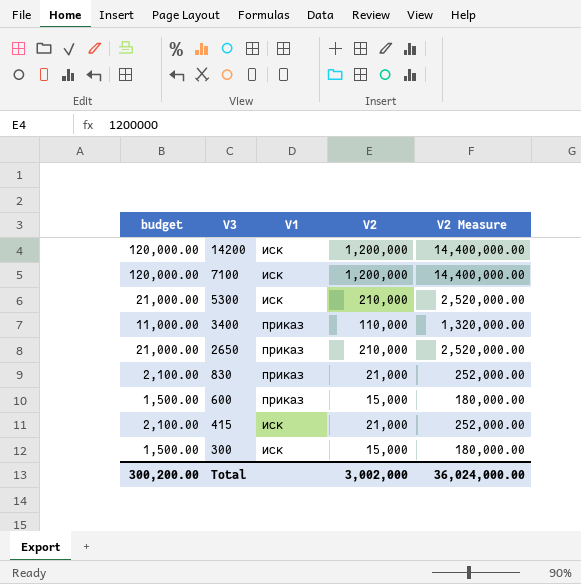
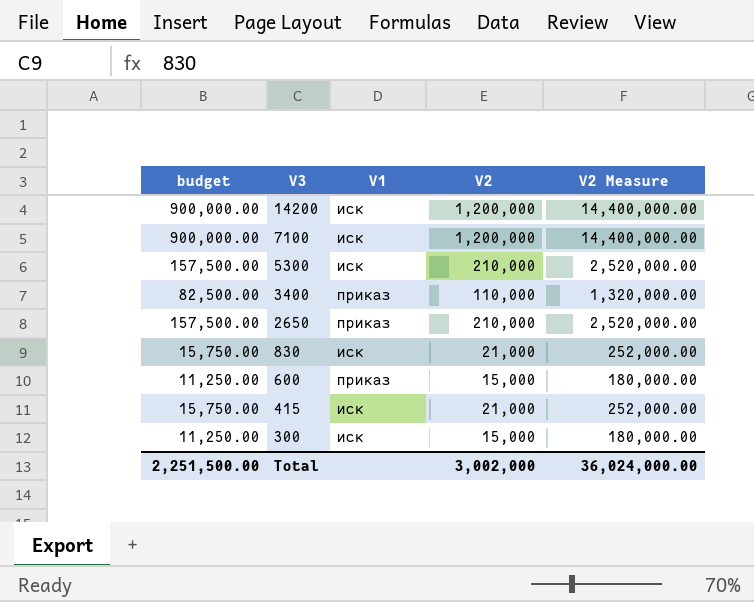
column budget | formula: [V2] * 0.1 -> [V2] * 0.75
830 | V1: приказ -> иск
Total | budget: 300,200.00 -> 2,251,500.00

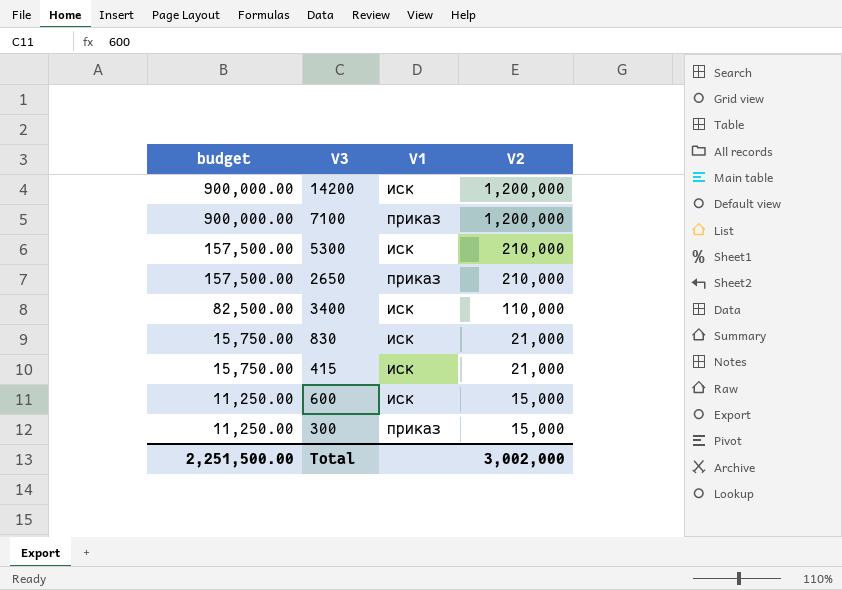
row order: V3 descending -> budget descending
column V2 Measure | formula: [V2] * 12 -> none
7100 | V1: иск -> приказ
3400 | V1: приказ -> иск
600 | V1: приказ -> иск
300 | V1: иск -> приказ

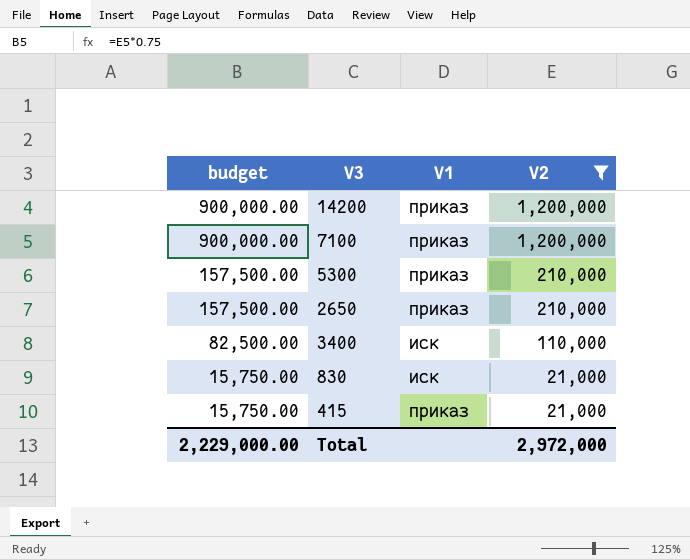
filter: none -> V2 != 15,000
14200 | V1: иск -> приказ
5300 | V1: иск -> приказ
415 | V1: иск -> приказ
Total | budget: 2,251,500.00 -> 2,229,000.00
Total | V2: 3,002,000 -> 2,972,000

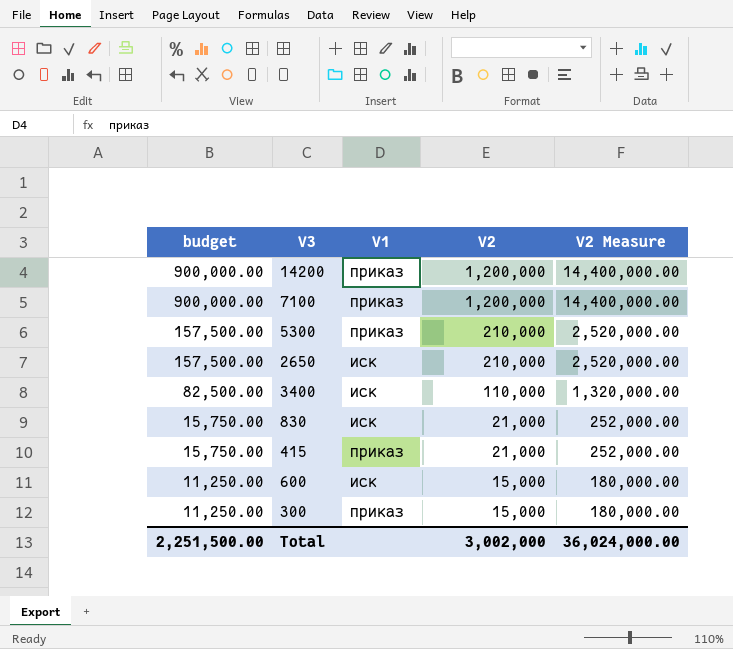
filter: V2 != 15,000 -> none
column V2 Measure | formula: none -> [V2] * 12
2650 | V1: приказ -> иск
Total | budget: 2,229,000.00 -> 2,251,500.00
Total | V2: 2,972,000 -> 3,002,000

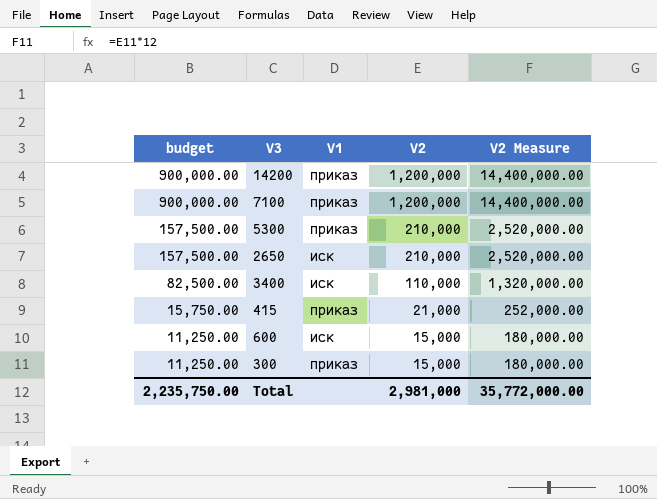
row 830: 15,750.00 | иск | 21,000 | 252,000.00 -> none
Total | budget: 2,251,500.00 -> 2,235,750.00
Total | V2: 3,002,000 -> 2,981,000
Total | V2 Measure: 36,024,000.00 -> 35,772,000.00

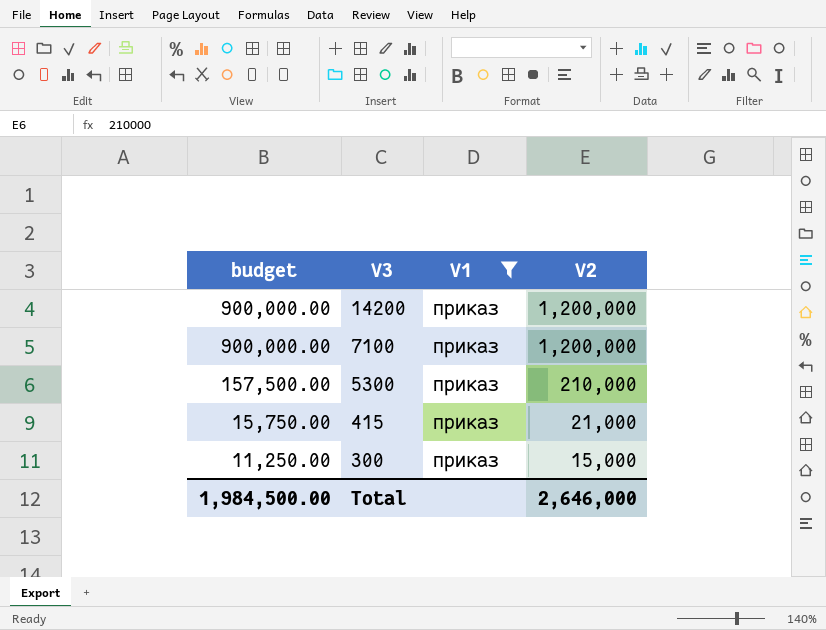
filter: none -> V1 = приказ
column V2 Measure | formula: [V2] * 12 -> none
Total | budget: 2,235,750.00 -> 1,984,500.00
Total | V2: 2,981,000 -> 2,646,000

